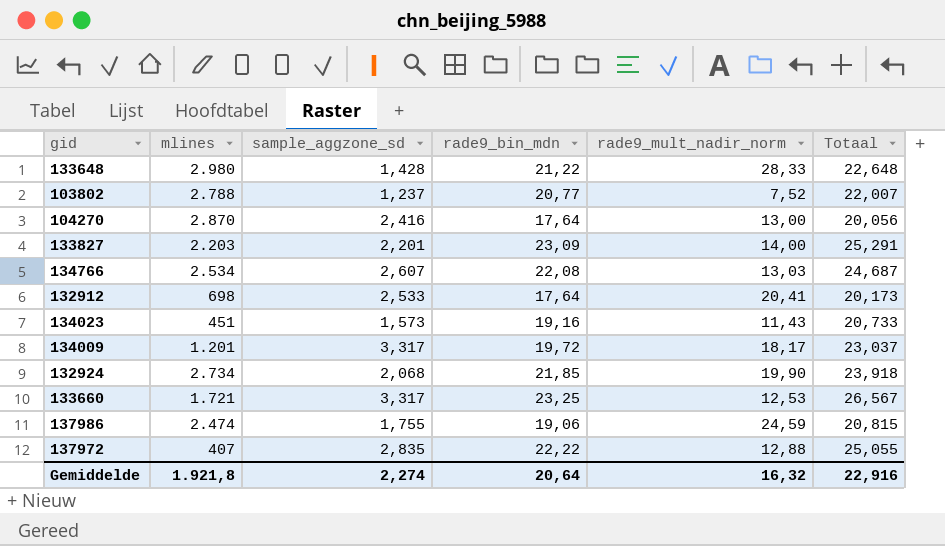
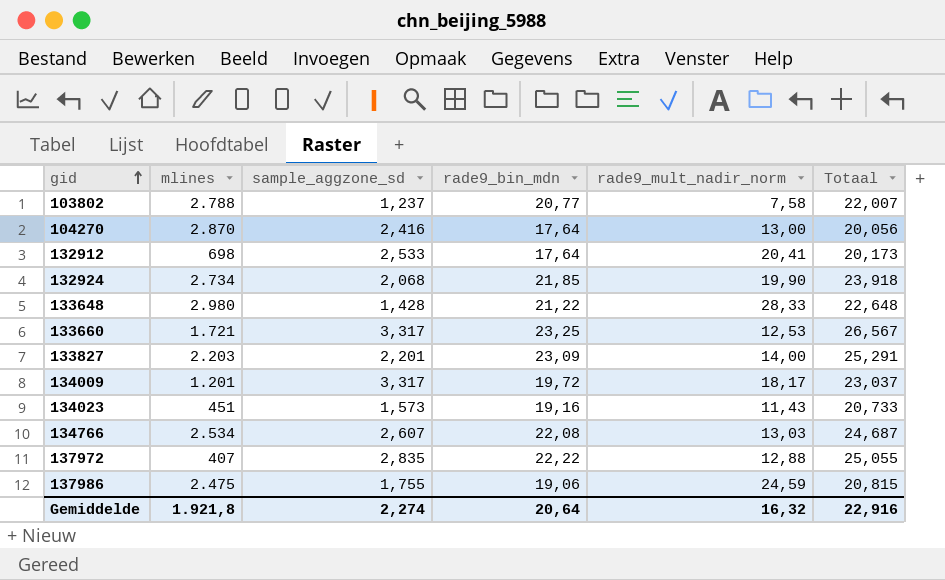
row order: none -> gid ascending
103802 | rade9_mult_nadir_norm: 7,52 -> 7,58
137986 | mlines: 2.474 -> 2.475

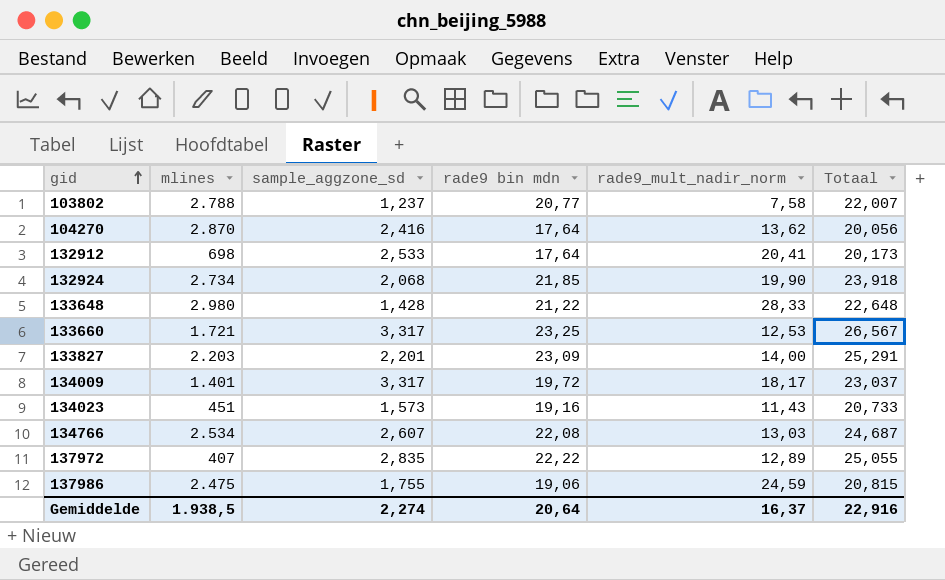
column name: rade9_bin_mdn -> rade9 bin mdn
104270 | rade9_mult_nadir_norm: 13,00 -> 13,62
134009 | mlines: 1.201 -> 1.401
137972 | rade9_mult_nadir_norm: 12,88 -> 12,89
Gemiddelde | mlines: 1.921,8 -> 1.938,5
Gemiddelde | rade9_mult_nadir_norm: 16,32 -> 16,37

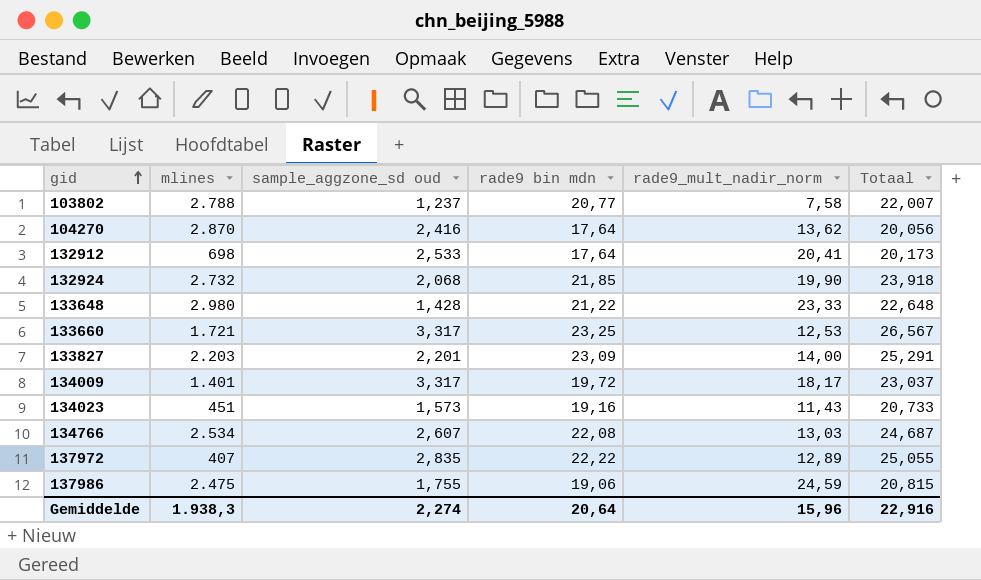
column name: sample_aggzone_sd -> sample_aggzone_sd oud
132924 | mlines: 2.734 -> 2.732
133648 | rade9_mult_nadir_norm: 28,33 -> 23,33
Gemiddelde | mlines: 1.938,5 -> 1.938,3
Gemiddelde | rade9_mult_nadir_norm: 16,37 -> 15,96

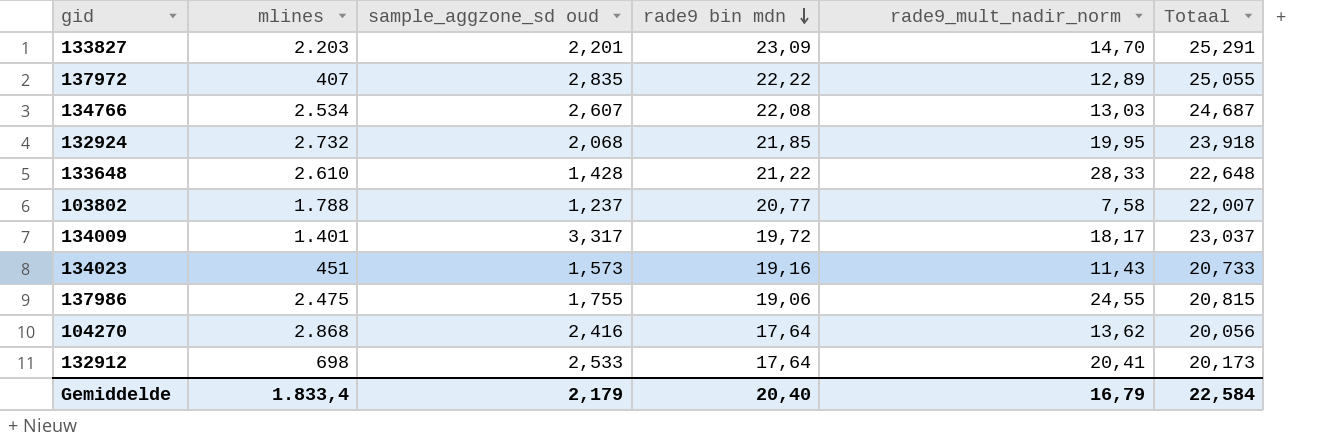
row order: gid ascending -> rade9 bin mdn descending
row 133660: 1.721 | 3,317 | 23,25 | 12,53 | 26,567 -> none
133827 | rade9_mult_nadir_norm: 14,00 -> 14,70
132924 | rade9_mult_nadir_norm: 19,90 -> 19,95
133648 | mlines: 2.980 -> 2.610
133648 | rade9_mult_nadir_norm: 23,33 -> 28,33
103802 | mlines: 2.788 -> 1.788
137986 | rade9_mult_nadir_norm: 24,59 -> 24,55
104270 | mlines: 2.870 -> 2.868
Gemiddelde | mlines: 1.938,3 -> 1.833,4
Gemiddelde | sample_aggzone_sd oud: 2,274 -> 2,179
Gemiddelde | rade9 bin mdn: 20,64 -> 20,40
Gemiddelde | rade9_mult_nadir_norm: 15,96 -> 16,79
Gemiddelde | Totaal: 22,916 -> 22,584

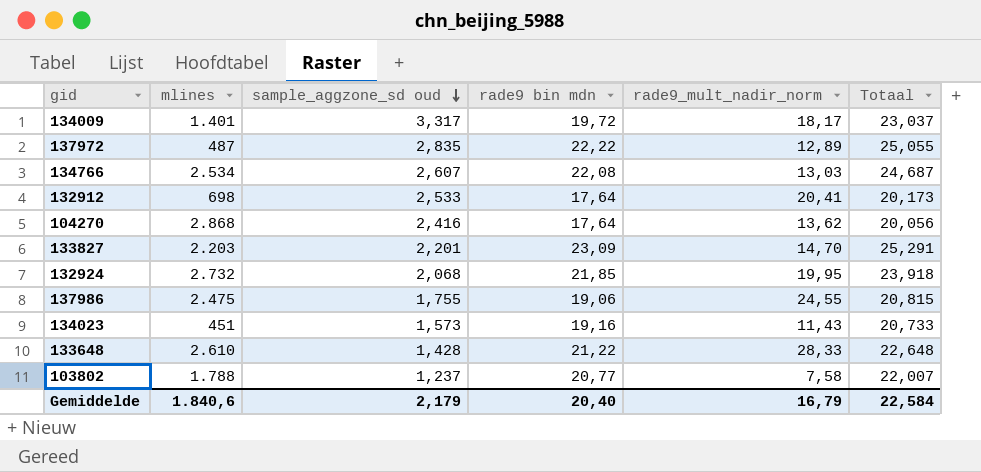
row order: rade9 bin mdn descending -> sample_aggzone_sd oud descending
137972 | mlines: 407 -> 487
Gemiddelde | mlines: 1.833,4 -> 1.840,6

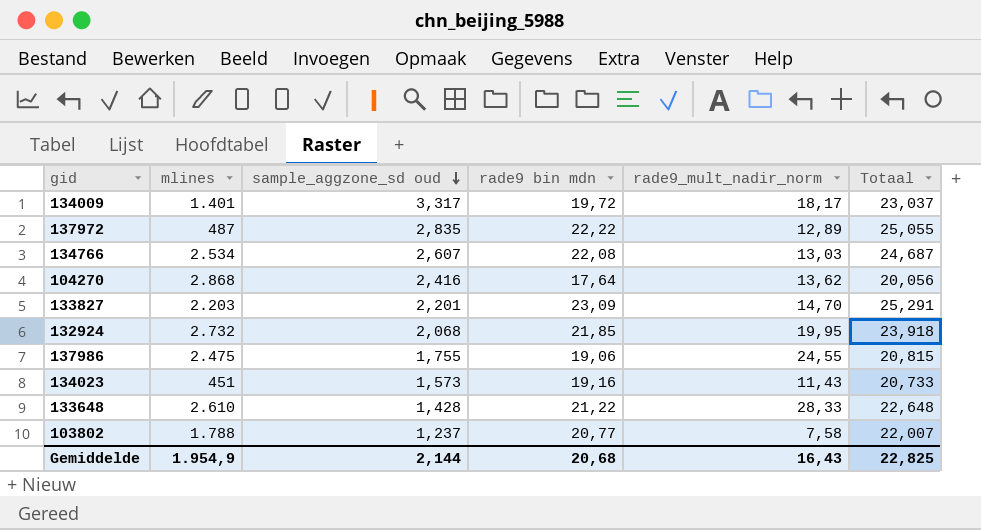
row 132912: 698 | 2,533 | 17,64 | 20,41 | 20,173 -> none
Gemiddelde | mlines: 1.840,6 -> 1.954,9
Gemiddelde | sample_aggzone_sd oud: 2,179 -> 2,144
Gemiddelde | rade9 bin mdn: 20,40 -> 20,68
Gemiddelde | rade9_mult_nadir_norm: 16,79 -> 16,43
Gemiddelde | Totaal: 22,584 -> 22,825

